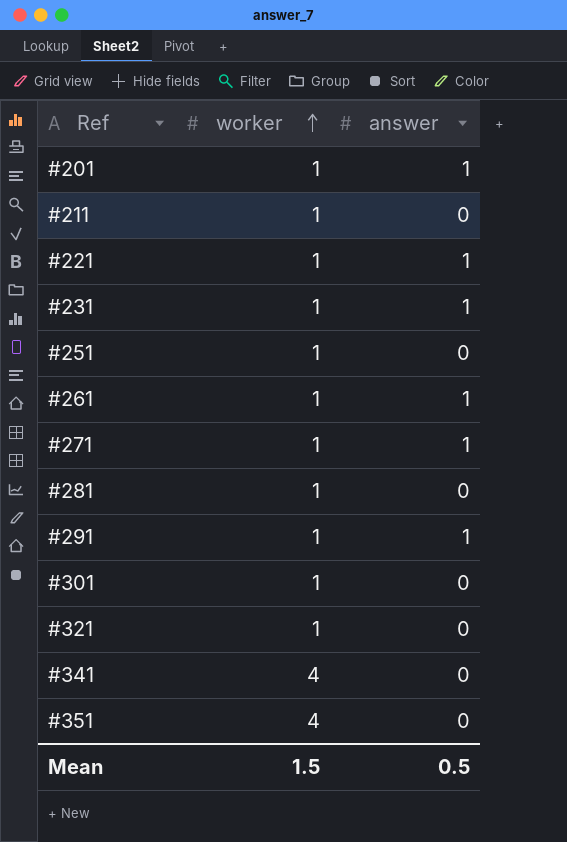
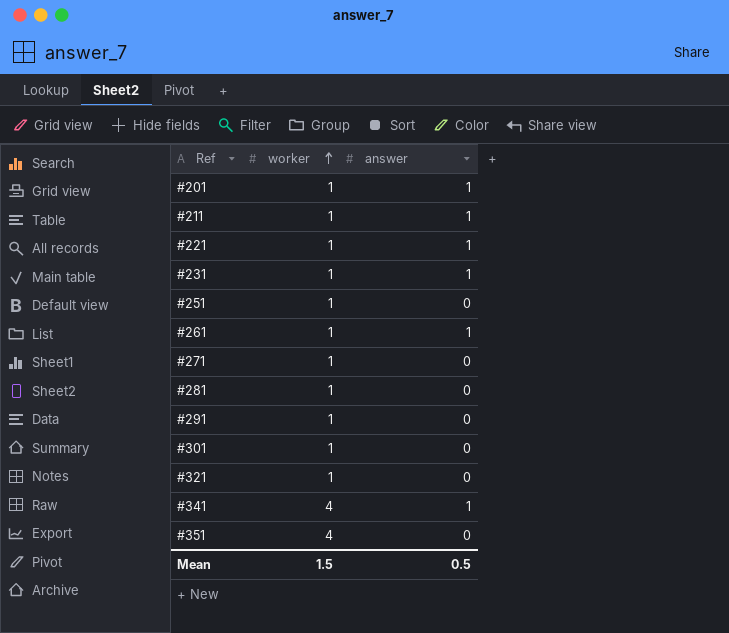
#211 | answer: 0 -> 1
#271 | answer: 1 -> 0
#291 | answer: 1 -> 0
#341 | answer: 0 -> 1

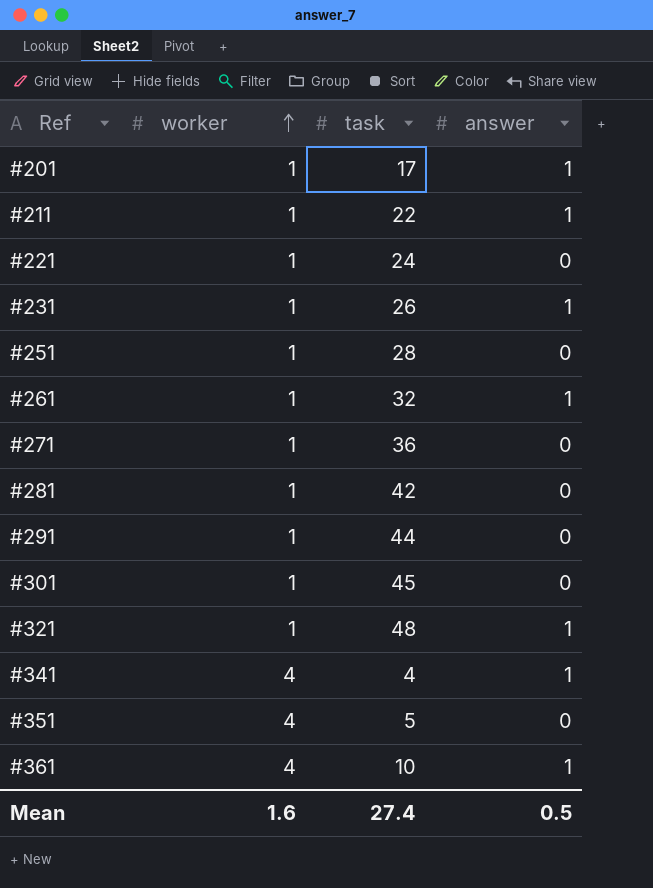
column task | position: none -> 3
#221 | answer: 1 -> 0
#321 | answer: 0 -> 1
row #361: none -> 4 | 10 | 1
Mean | worker: 1.5 -> 1.6

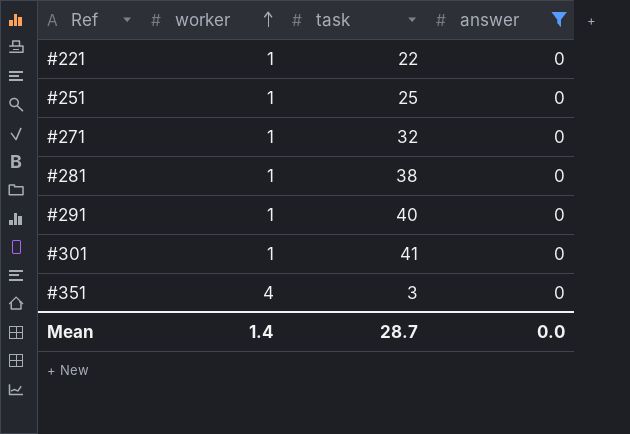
filter: none -> answer = 0
#221 | task: 24 -> 22
#251 | task: 28 -> 25
#271 | task: 36 -> 32
#281 | task: 42 -> 38
#291 | task: 44 -> 40
#301 | task: 45 -> 41
#351 | task: 5 -> 3
Mean | worker: 1.6 -> 1.4
Mean | task: 27.4 -> 28.7
Mean | answer: 0.5 -> 0.0

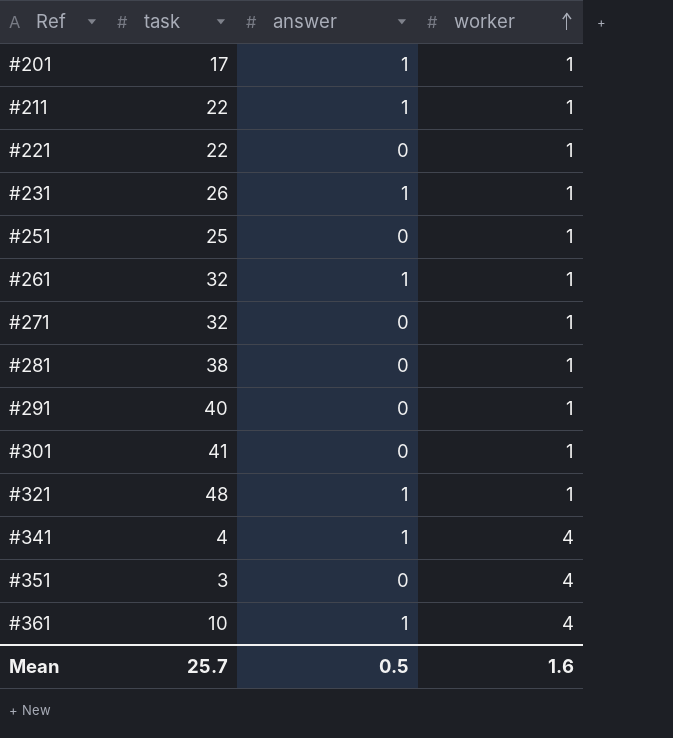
filter: answer = 0 -> none
column worker | position: 2 -> 4
Mean | task: 28.7 -> 25.7
Mean | answer: 0.0 -> 0.5
Mean | worker: 1.4 -> 1.6

